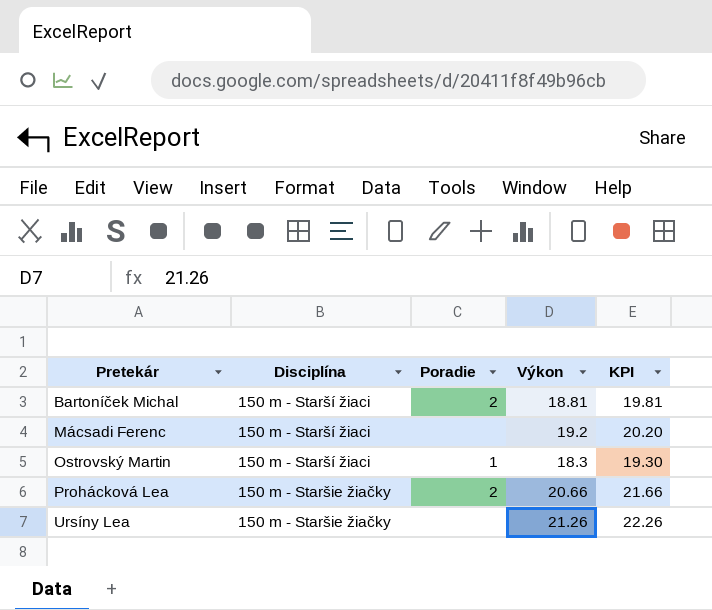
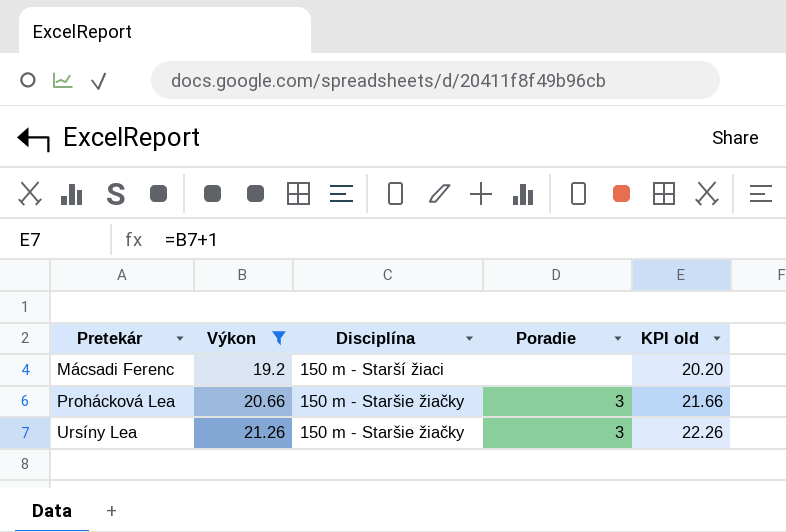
filter: none -> Výkon >= 19.2
column Výkon | position: 4 -> 2
column name: KPI -> KPI old
Prohácková Lea | Poradie: 2 -> 3
Ursíny Lea | Poradie: none -> 3

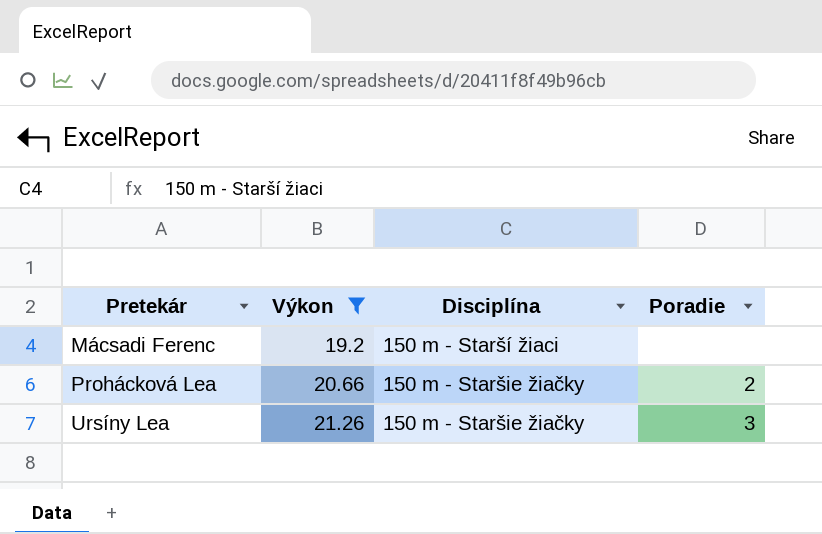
column KPI old | formula: [Výkon] + 1 -> none
Prohácková Lea | Poradie: 3 -> 2

